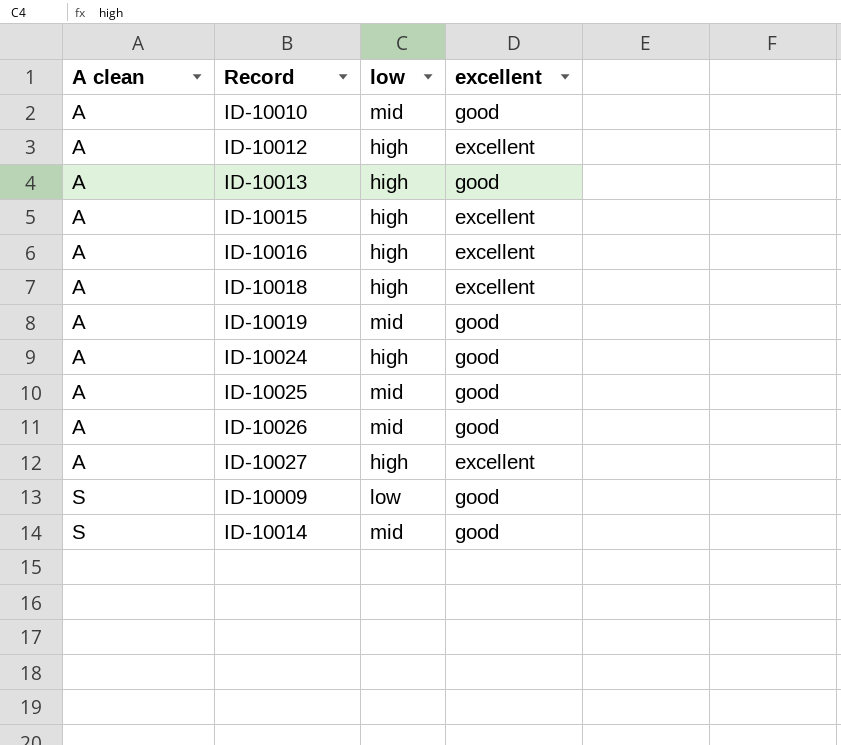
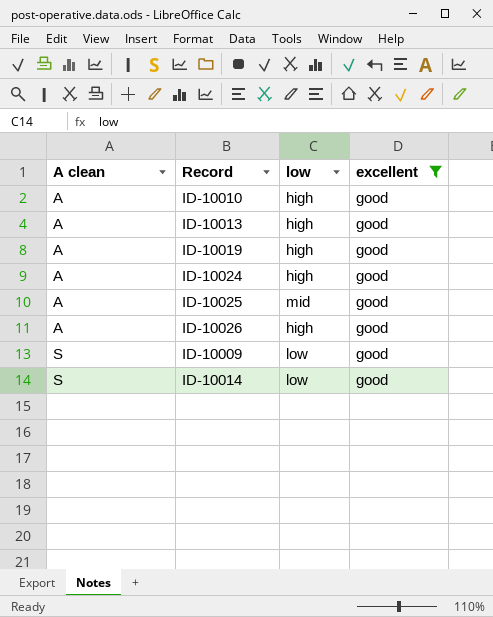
filter: none -> excellent = good
ID-10010 | low: mid -> high
ID-10019 | low: mid -> high
ID-10026 | low: mid -> high
ID-10014 | low: mid -> low

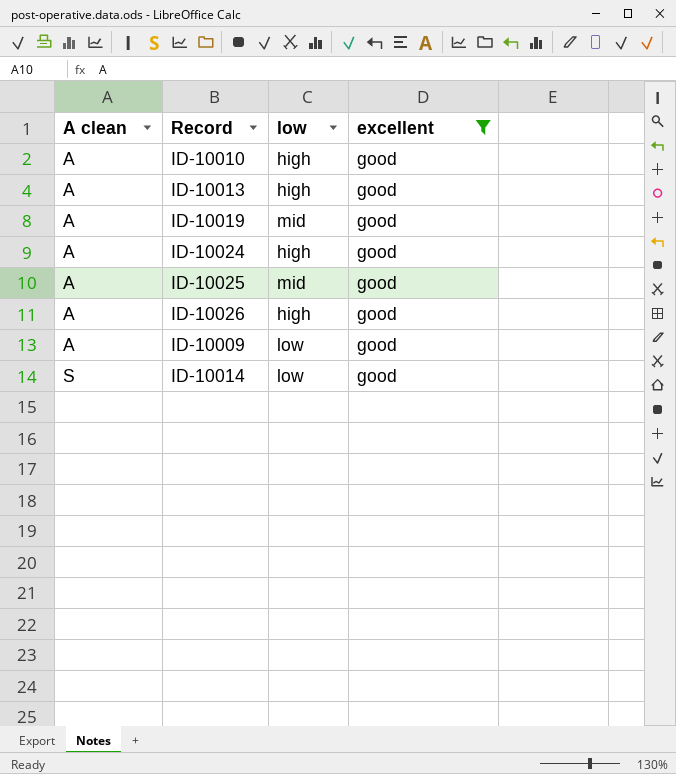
ID-10019 | low: high -> mid
ID-10009 | A clean: S -> A

